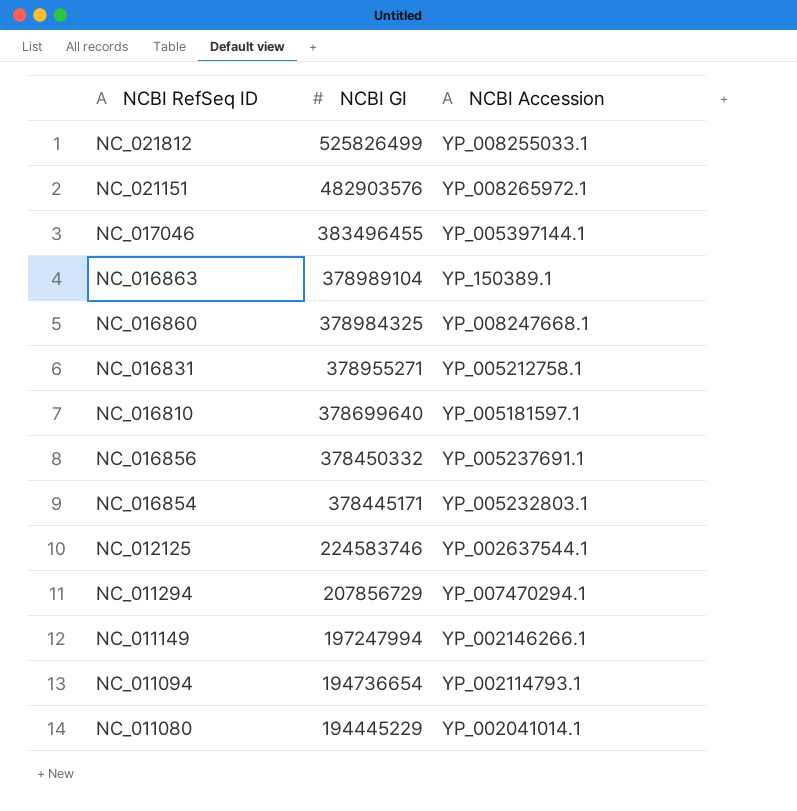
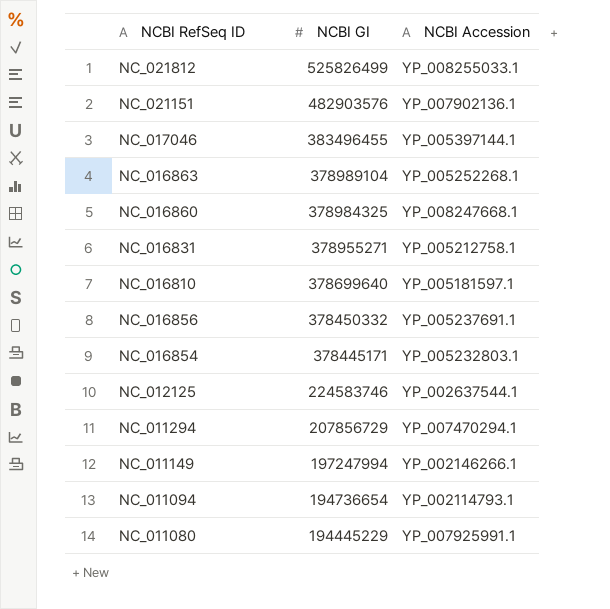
NC_021151 | NCBI Accession: YP_008265972.1 -> YP_007902136.1
NC_016863 | NCBI Accession: YP_150389.1 -> YP_005252268.1
NC_011080 | NCBI Accession: YP_002041014.1 -> YP_007925991.1

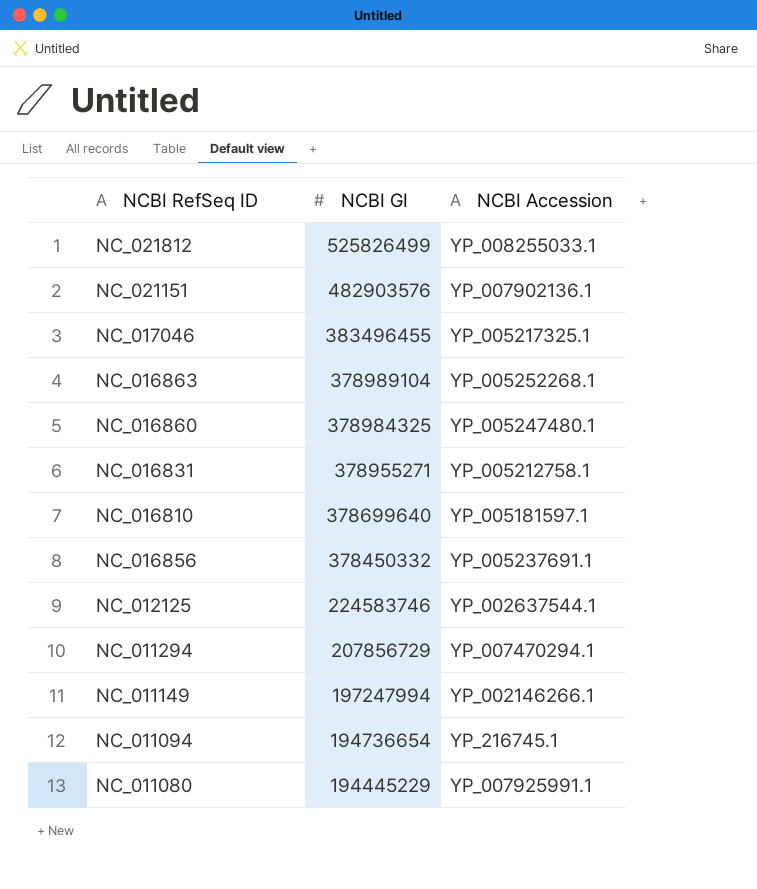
row NC_016854: 378445171 | YP_005232803.1 -> none
NC_017046 | NCBI Accession: YP_005397144.1 -> YP_005217325.1
NC_016860 | NCBI Accession: YP_008247668.1 -> YP_005247480.1
NC_011094 | NCBI Accession: YP_002114793.1 -> YP_216745.1

